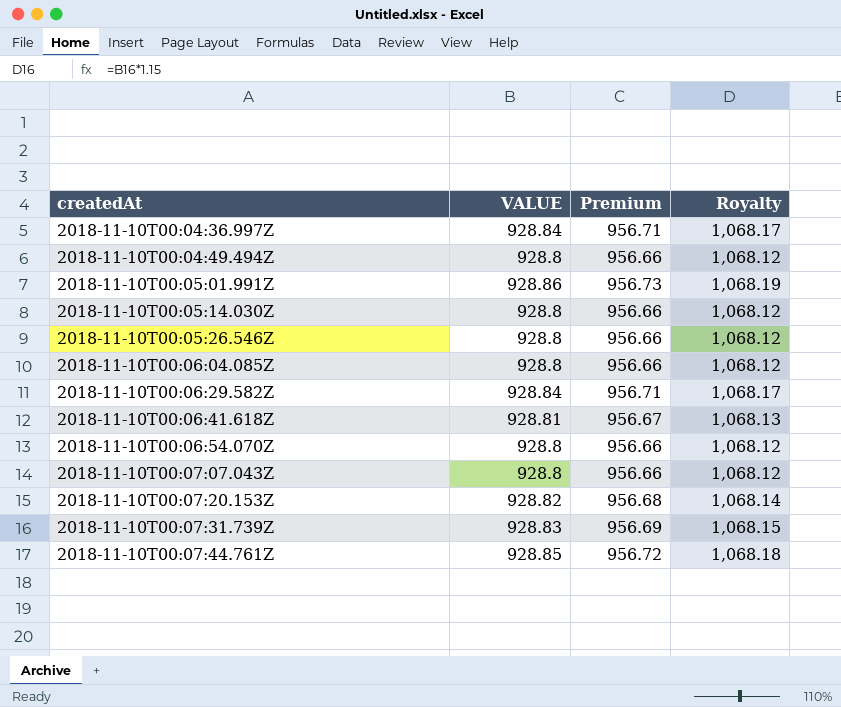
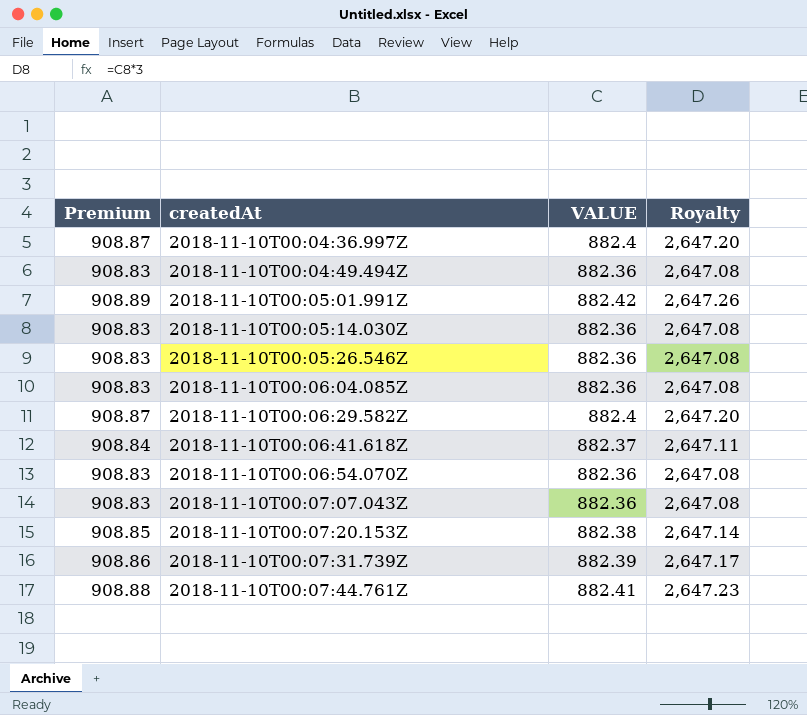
column Premium | position: 3 -> 1
column Royalty | formula: [VALUE] * 1.15 -> [VALUE] * 3
2018-11-10T00:04:36.997Z | Premium: 956.71 -> 908.87
2018-11-10T00:04:36.997Z | VALUE: 928.84 -> 882.4
2018-11-10T00:04:49.494Z | Premium: 956.66 -> 908.83
2018-11-10T00:04:49.494Z | VALUE: 928.8 -> 882.36
2018-11-10T00:05:01.991Z | Premium: 956.73 -> 908.89
2018-11-10T00:05:01.991Z | VALUE: 928.86 -> 882.42
2018-11-10T00:05:14.030Z | Premium: 956.66 -> 908.83
2018-11-10T00:05:14.030Z | VALUE: 928.8 -> 882.36
2018-11-10T00:05:26.546Z | Premium: 956.66 -> 908.83
2018-11-10T00:05:26.546Z | VALUE: 928.8 -> 882.36
2018-11-10T00:06:04.085Z | Premium: 956.66 -> 908.83
2018-11-10T00:06:04.085Z | VALUE: 928.8 -> 882.36
2018-11-10T00:06:29.582Z | Premium: 956.71 -> 908.87
2018-11-10T00:06:29.582Z | VALUE: 928.84 -> 882.4
2018-11-10T00:06:41.618Z | Premium: 956.67 -> 908.84
2018-11-10T00:06:41.618Z | VALUE: 928.81 -> 882.37
2018-11-10T00:06:54.070Z | Premium: 956.66 -> 908.83
2018-11-10T00:06:54.070Z | VALUE: 928.8 -> 882.36
2018-11-10T00:07:07.043Z | Premium: 956.66 -> 908.83
2018-11-10T00:07:07.043Z | VALUE: 928.8 -> 882.36
2018-11-10T00:07:20.153Z | Premium: 956.68 -> 908.85
2018-11-10T00:07:20.153Z | VALUE: 928.82 -> 882.38
2018-11-10T00:07:31.739Z | Premium: 956.69 -> 908.86
2018-11-10T00:07:31.739Z | VALUE: 928.83 -> 882.39
2018-11-10T00:07:44.761Z | Premium: 956.72 -> 908.88
2018-11-10T00:07:44.761Z | VALUE: 928.85 -> 882.41

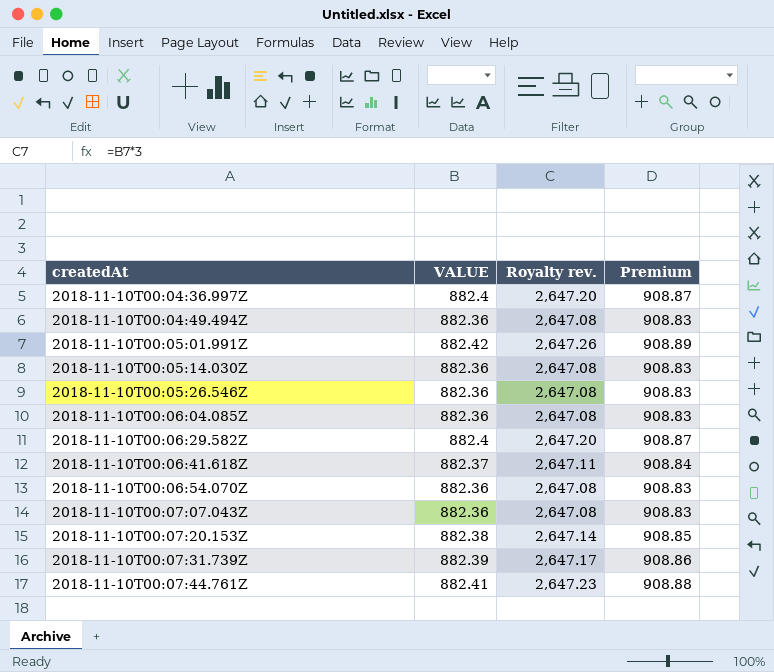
column name: Royalty -> Royalty rev.
column Premium | position: 1 -> 4

